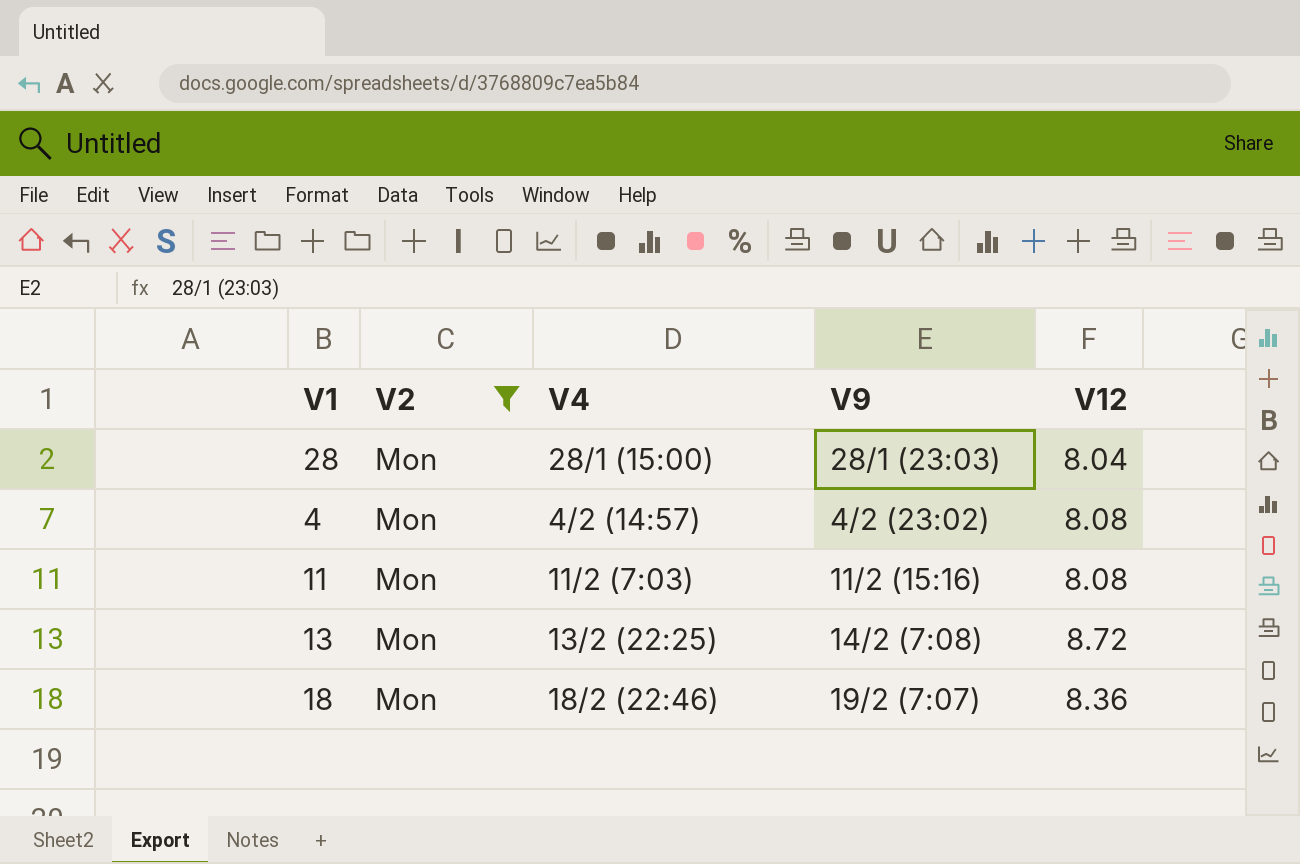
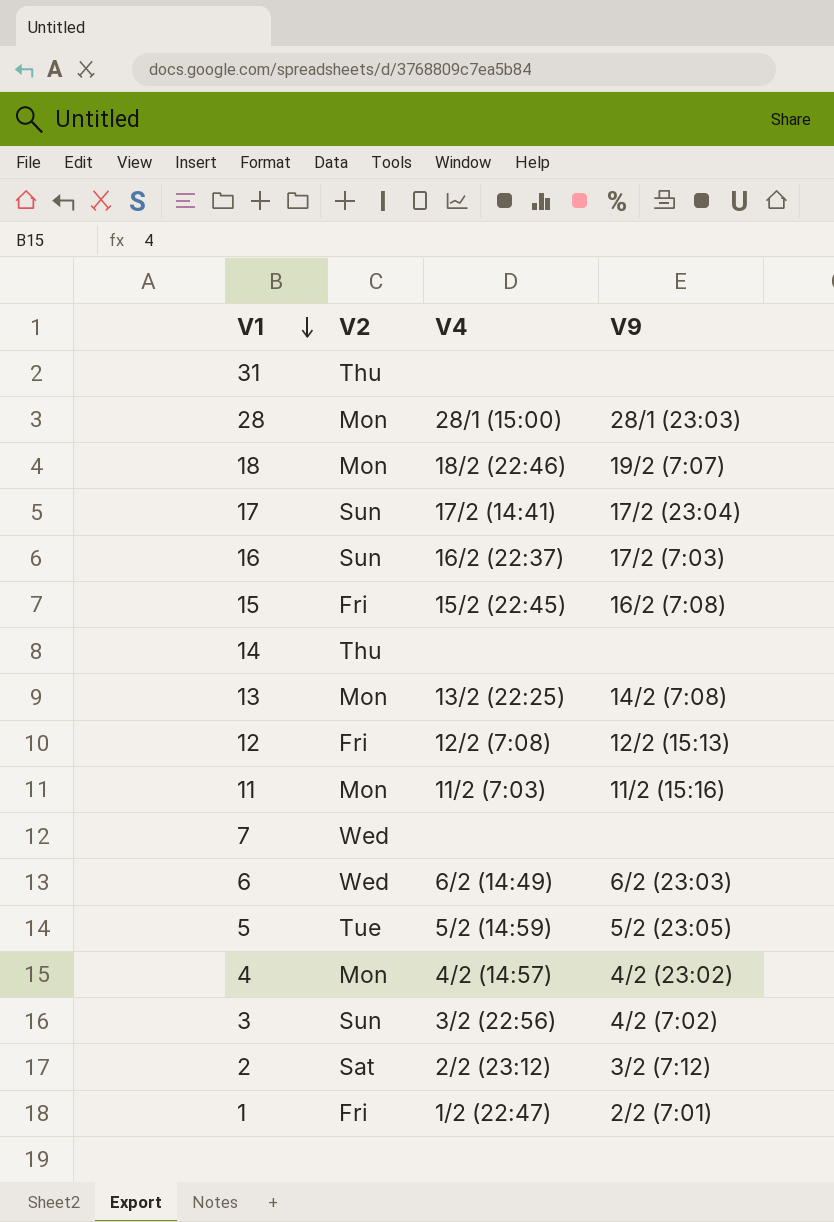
filter: V2 = Mon -> none
row order: none -> V1 descending
column V12 | position: 5 -> none

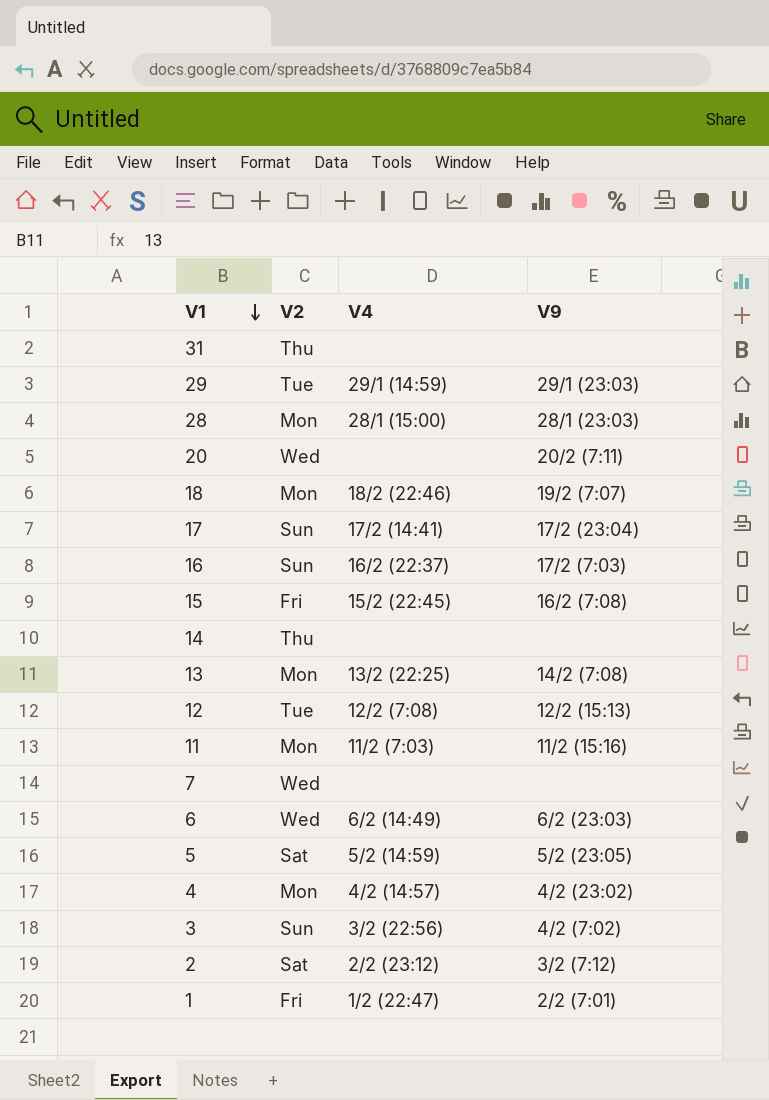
row 29: none -> Tue | 29/1 (14:59) | 29/1 (23:03)
row 20: none -> Wed | none | 20/2 (7:11)
12 | V2: Fri -> Tue
5 | V2: Tue -> Sat

